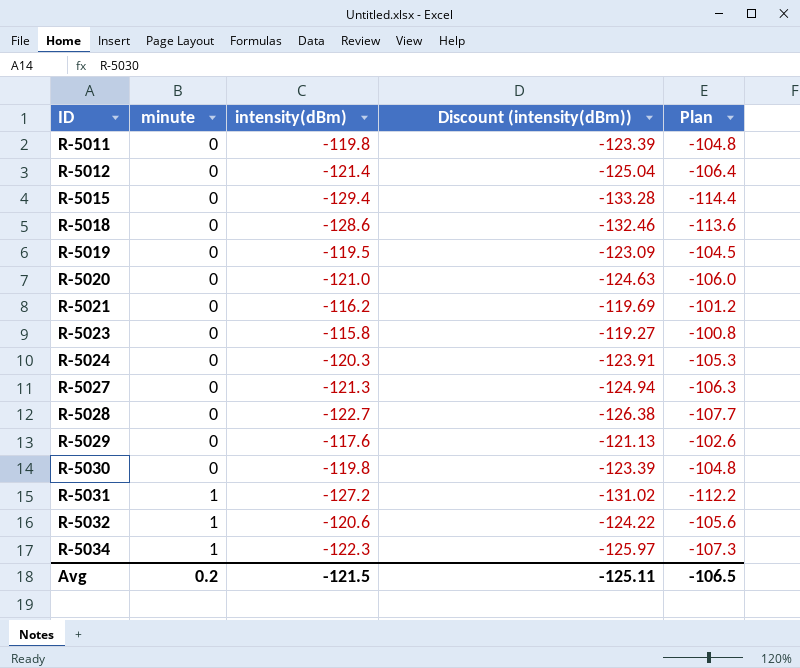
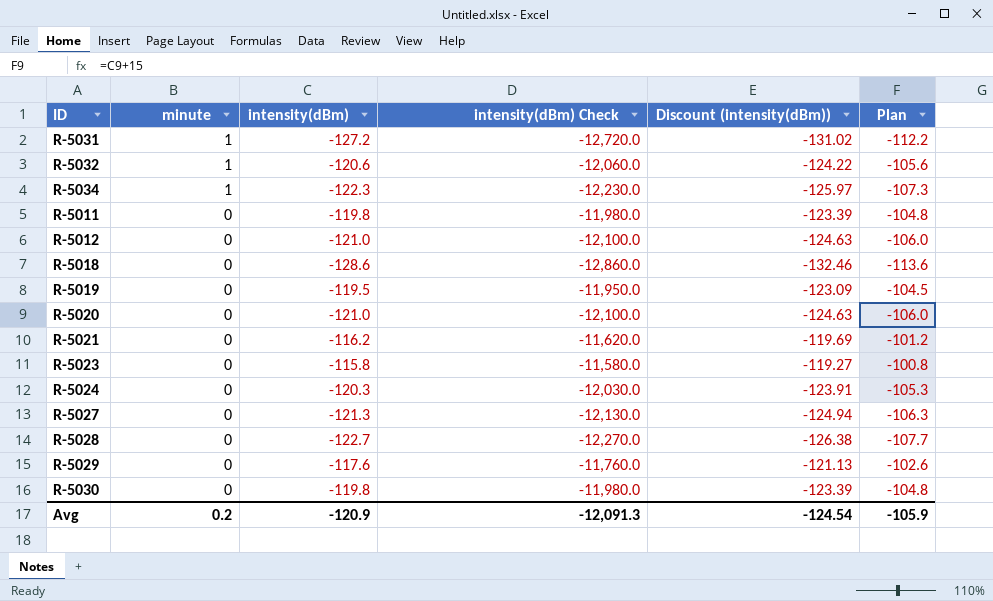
row order: ID ascending -> minute descending
column intensity(dBm) Check | formula: none -> [intensity(dBm)] * 100
row R-5015: 0 | -129.4 | -133.28 | -114.4 -> none
R-5012 | intensity(dBm): -121.4 -> -121.0
R-5012 | Discount (intensity(dBm)): -125.04 -> -124.63
R-5012 | Plan: -106.4 -> -106.0
Avg | intensity(dBm): -121.5 -> -120.9
Avg | Discount (intensity(dBm)): -125.11 -> -124.54
Avg | Plan: -106.5 -> -105.9

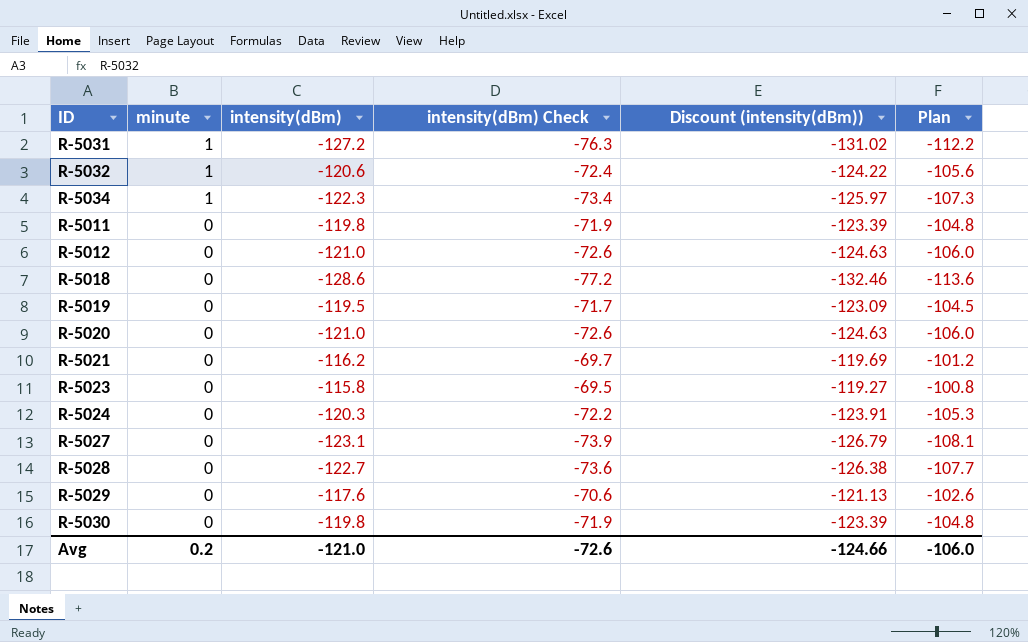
column intensity(dBm) Check | formula: [intensity(dBm)] * 100 -> [intensity(dBm)] * 0.6
R-5027 | intensity(dBm): -121.3 -> -123.1
R-5027 | Discount (intensity(dBm)): -124.94 -> -126.79
R-5027 | Plan: -106.3 -> -108.1
Avg | intensity(dBm): -120.9 -> -121.0
Avg | intensity(dBm) Check: -12,091.3 -> -72.6
Avg | Discount (intensity(dBm)): -124.54 -> -124.66
Avg | Plan: -105.9 -> -106.0

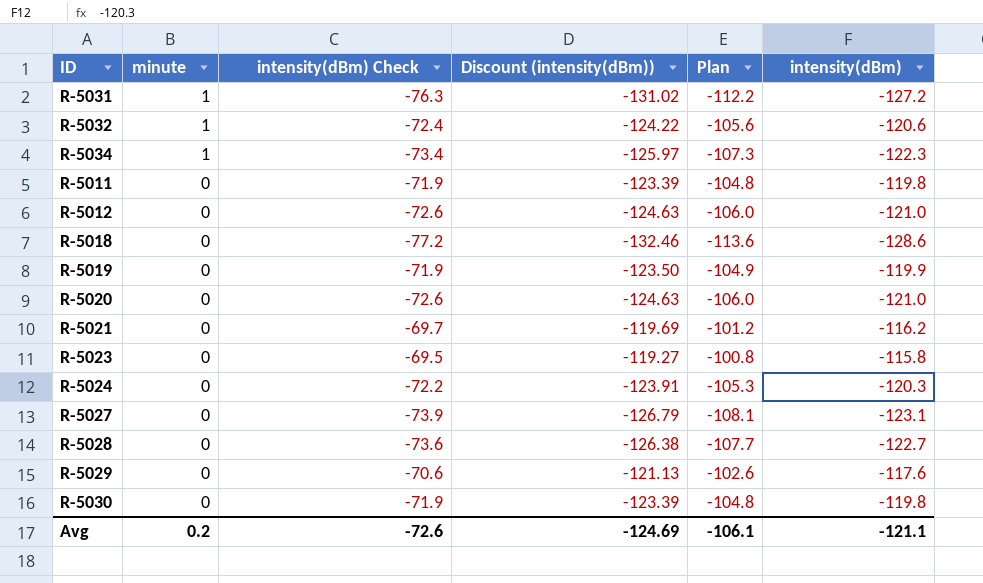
column intensity(dBm) | position: 3 -> 6
R-5019 | intensity(dBm) Check: -71.7 -> -71.9
R-5019 | Discount (intensity(dBm)): -123.09 -> -123.50
R-5019 | Plan: -104.5 -> -104.9
R-5019 | intensity(dBm): -119.5 -> -119.9
Avg | Discount (intensity(dBm)): -124.66 -> -124.69
Avg | Plan: -106.0 -> -106.1
Avg | intensity(dBm): -121.0 -> -121.1

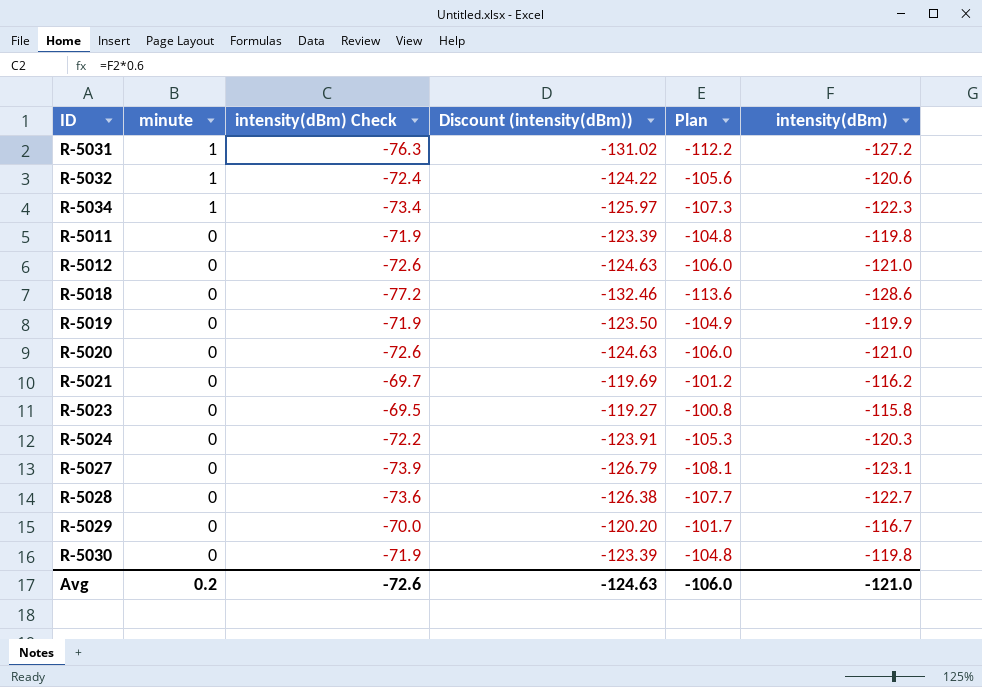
R-5029 | intensity(dBm) Check: -70.6 -> -70.0
R-5029 | Discount (intensity(dBm)): -121.13 -> -120.20
R-5029 | Plan: -102.6 -> -101.7
R-5029 | intensity(dBm): -117.6 -> -116.7
Avg | Discount (intensity(dBm)): -124.69 -> -124.63
Avg | Plan: -106.1 -> -106.0
Avg | intensity(dBm): -121.1 -> -121.0

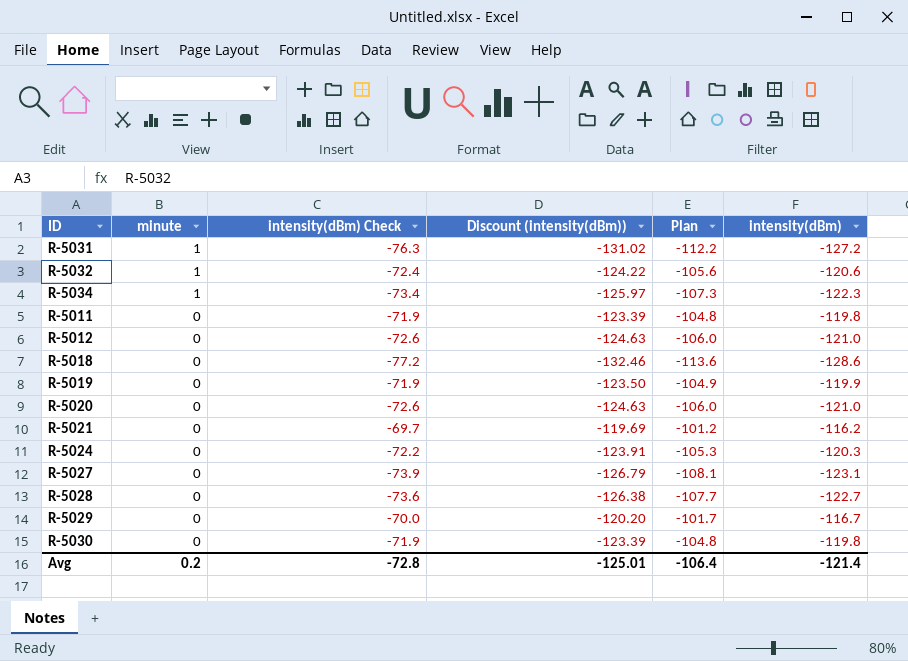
row R-5023: 0 | -69.5 | -119.27 | -100.8 | -115.8 -> none
Avg | intensity(dBm) Check: -72.6 -> -72.8
Avg | Discount (intensity(dBm)): -124.63 -> -125.01
Avg | Plan: -106.0 -> -106.4
Avg | intensity(dBm): -121.0 -> -121.4

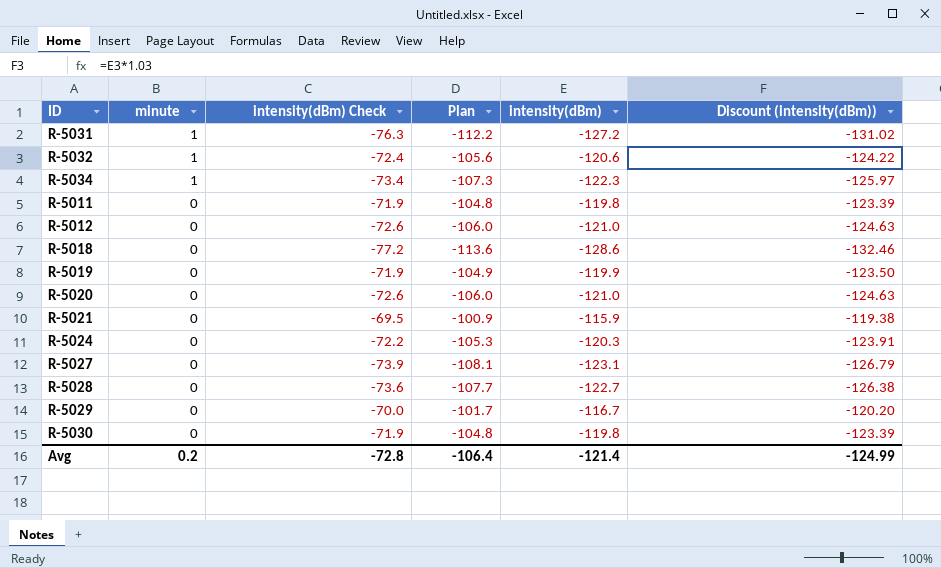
column Discount (intensity(dBm)) | position: 4 -> 6
R-5021 | intensity(dBm) Check: -69.7 -> -69.5
R-5021 | Plan: -101.2 -> -100.9
R-5021 | intensity(dBm): -116.2 -> -115.9
R-5021 | Discount (intensity(dBm)): -119.69 -> -119.38
Avg | Discount (intensity(dBm)): -125.01 -> -124.99

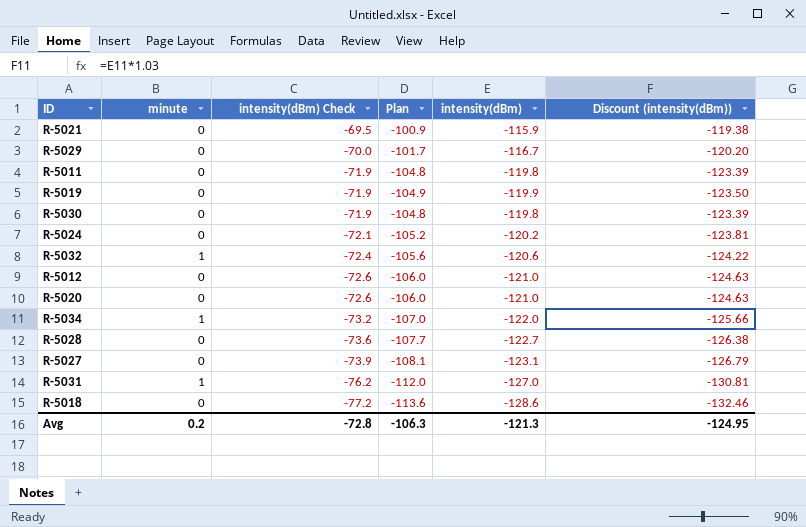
row order: minute descending -> intensity(dBm) Check descending
R-5024 | intensity(dBm) Check: -72.2 -> -72.1
R-5024 | Plan: -105.3 -> -105.2
R-5024 | intensity(dBm): -120.3 -> -120.2
R-5024 | Discount (intensity(dBm)): -123.91 -> -123.81
R-5034 | intensity(dBm) Check: -73.4 -> -73.2
R-5034 | Plan: -107.3 -> -107.0
R-5034 | intensity(dBm): -122.3 -> -122.0
R-5034 | Discount (intensity(dBm)): -125.97 -> -125.66
R-5031 | intensity(dBm) Check: -76.3 -> -76.2
R-5031 | Plan: -112.2 -> -112.0
R-5031 | intensity(dBm): -127.2 -> -127.0
R-5031 | Discount (intensity(dBm)): -131.02 -> -130.81
Avg | Plan: -106.4 -> -106.3
Avg | intensity(dBm): -121.4 -> -121.3
Avg | Discount (intensity(dBm)): -124.99 -> -124.95

